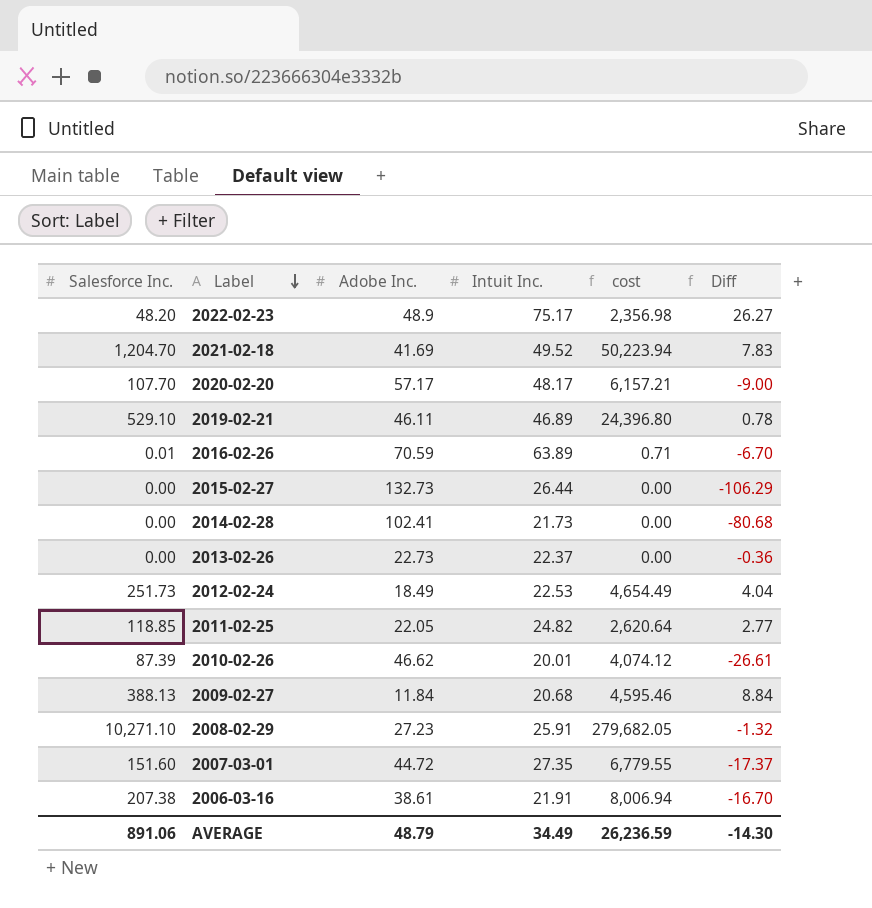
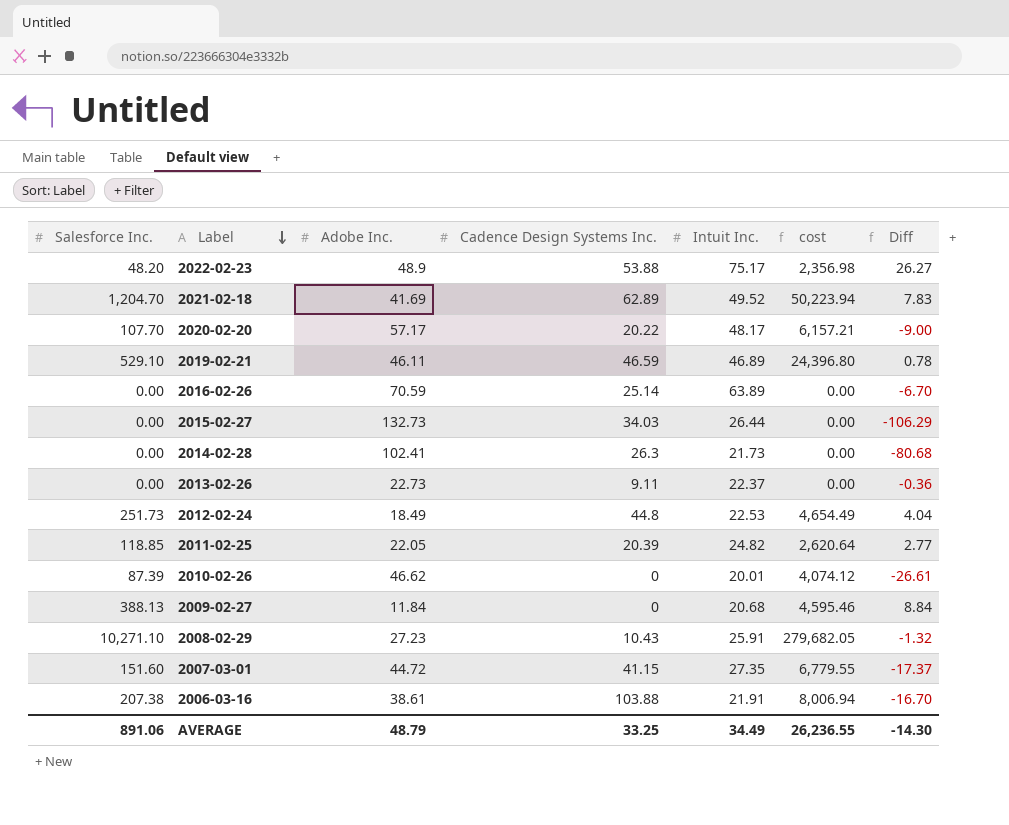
column Cadence Design Systems Inc. | position: none -> 4
2016-02-26 | Salesforce Inc.: 0.01 -> 0.00
2016-02-26 | cost: 0.71 -> 0.00
AVERAGE | cost: 26,236.59 -> 26,236.55

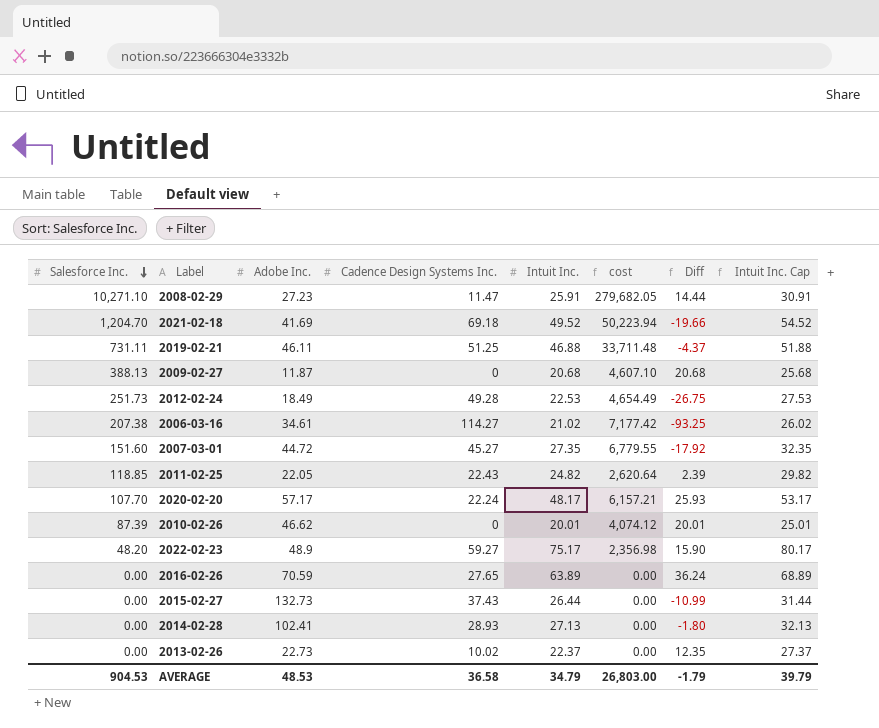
row order: Label descending -> Salesforce Inc. descending
column Diff | formula: [Intuit Inc.] - [Adobe Inc.] -> [Intuit Inc.] - [Cadence Design Systems Inc.]
column Intuit Inc. Cap | formula: none -> [Intuit Inc.] + 5
2008-02-29 | Cadence Design Systems Inc.: 10.43 -> 11.47
2021-02-18 | Cadence Design Systems Inc.: 62.89 -> 69.18
2019-02-21 | Salesforce Inc.: 529.10 -> 731.11
2019-02-21 | Cadence Design Systems Inc.: 46.59 -> 51.25
2019-02-21 | Intuit Inc.: 46.89 -> 46.88
2019-02-21 | cost: 24,396.80 -> 33,711.48
2009-02-27 | Adobe Inc.: 11.84 -> 11.87
2009-02-27 | cost: 4,595.46 -> 4,607.10
2012-02-24 | Cadence Design Systems Inc.: 44.8 -> 49.28
2006-03-16 | Adobe Inc.: 38.61 -> 34.61
2006-03-16 | Cadence Design Systems Inc.: 103.88 -> 114.27
2006-03-16 | Intuit Inc.: 21.91 -> 21.02
2006-03-16 | cost: 8,006.94 -> 7,177.42
2007-03-01 | Cadence Design Systems Inc.: 41.15 -> 45.27
2011-02-25 | Cadence Design Systems Inc.: 20.39 -> 22.43
2020-02-20 | Cadence Design Systems Inc.: 20.22 -> 22.24
2022-02-23 | Cadence Design Systems Inc.: 53.88 -> 59.27
2016-02-26 | Cadence Design Systems Inc.: 25.14 -> 27.65
2015-02-27 | Cadence Design Systems Inc.: 34.03 -> 37.43
2014-02-28 | Cadence Design Systems Inc.: 26.3 -> 28.93
2014-02-28 | Intuit Inc.: 21.73 -> 27.13
2013-02-26 | Cadence Design Systems Inc.: 9.11 -> 10.02
AVERAGE | Salesforce Inc.: 891.06 -> 904.53
AVERAGE | Adobe Inc.: 48.79 -> 48.53
AVERAGE | Cadence Design Systems Inc.: 33.25 -> 36.58
AVERAGE | Intuit Inc.: 34.49 -> 34.79
AVERAGE | cost: 26,236.55 -> 26,803.00
AVERAGE | Diff: -14.30 -> -1.79

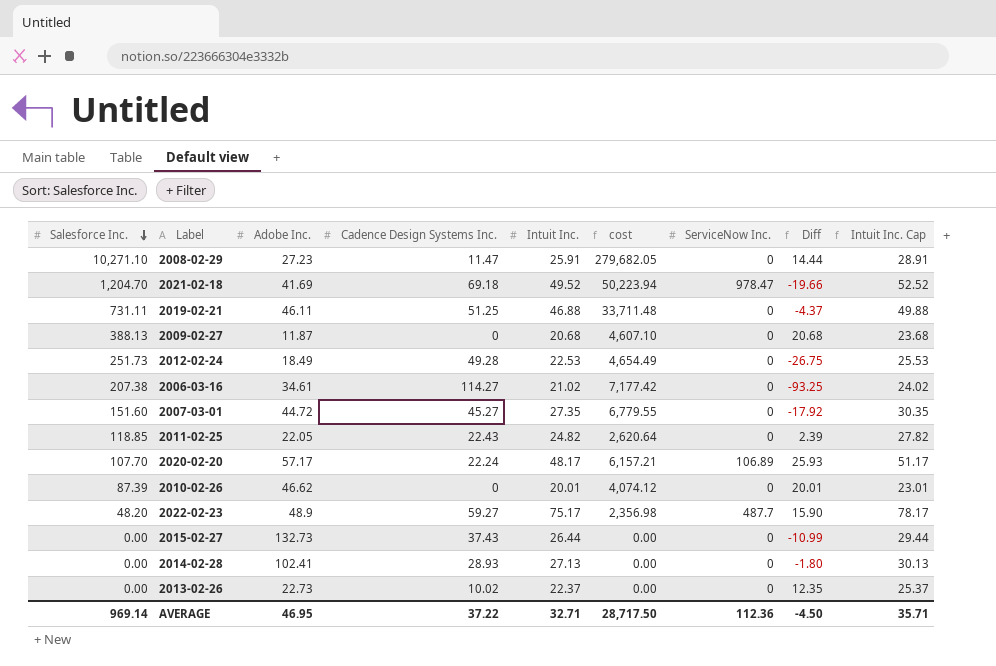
column ServiceNow Inc. | position: none -> 7
column Intuit Inc. Cap | formula: [Intuit Inc.] + 5 -> [Intuit Inc.] + 3
row 2016-02-26: 0.00 | 70.59 | 27.65 | 63.89 | 0.00 | 36.24 | 68.89 -> none
AVERAGE | Salesforce Inc.: 904.53 -> 969.14
AVERAGE | Adobe Inc.: 48.53 -> 46.95
AVERAGE | Cadence Design Systems Inc.: 36.58 -> 37.22
AVERAGE | Intuit Inc.: 34.79 -> 32.71
AVERAGE | cost: 26,803.00 -> 28,717.50
AVERAGE | Diff: -1.79 -> -4.50
AVERAGE | Intuit Inc. Cap: 39.79 -> 35.71

